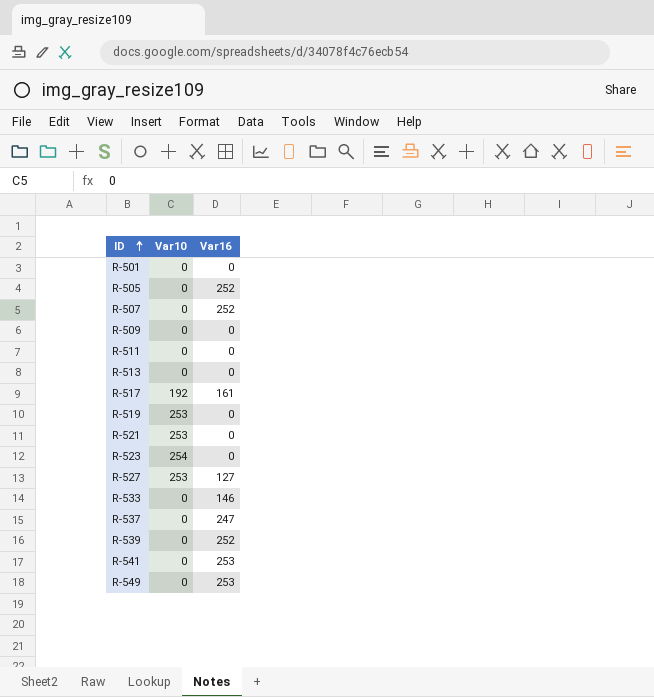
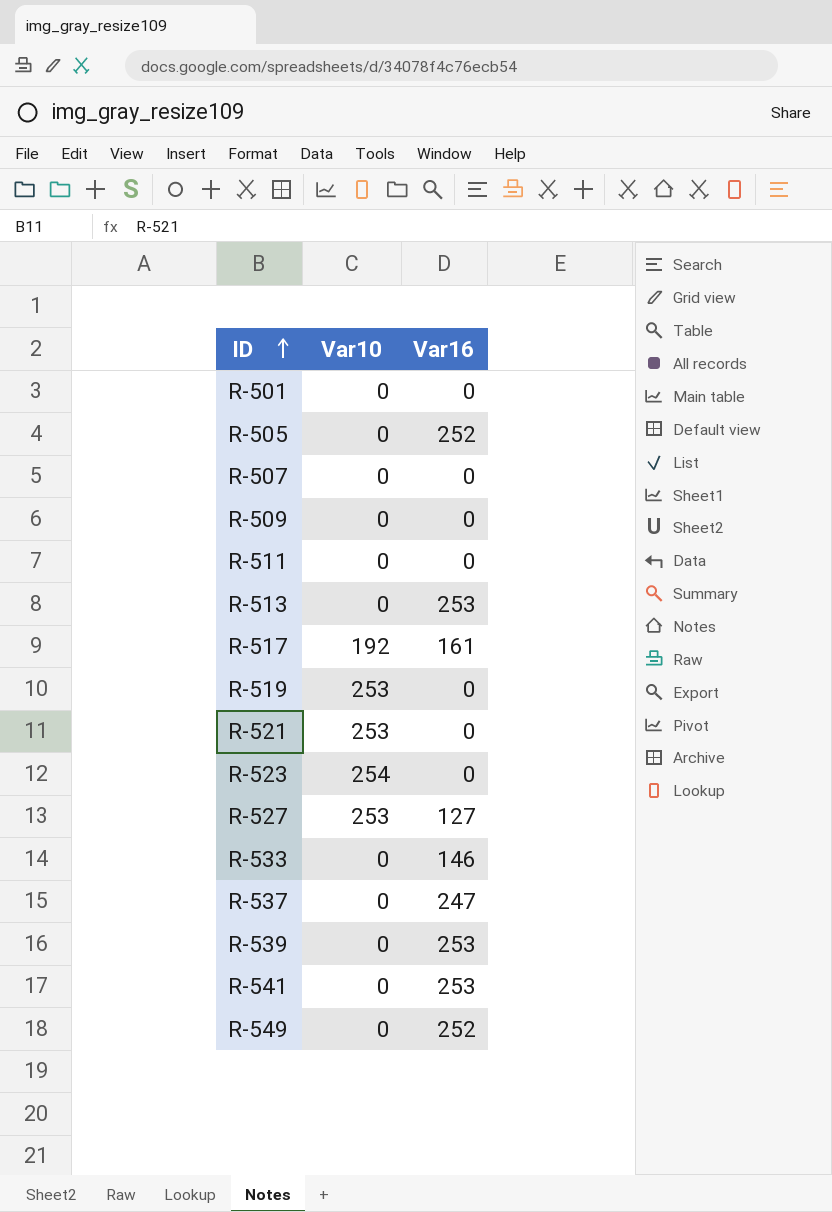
R-507 | Var16: 252 -> 0
R-513 | Var16: 0 -> 253
R-539 | Var16: 252 -> 253
R-549 | Var16: 253 -> 252

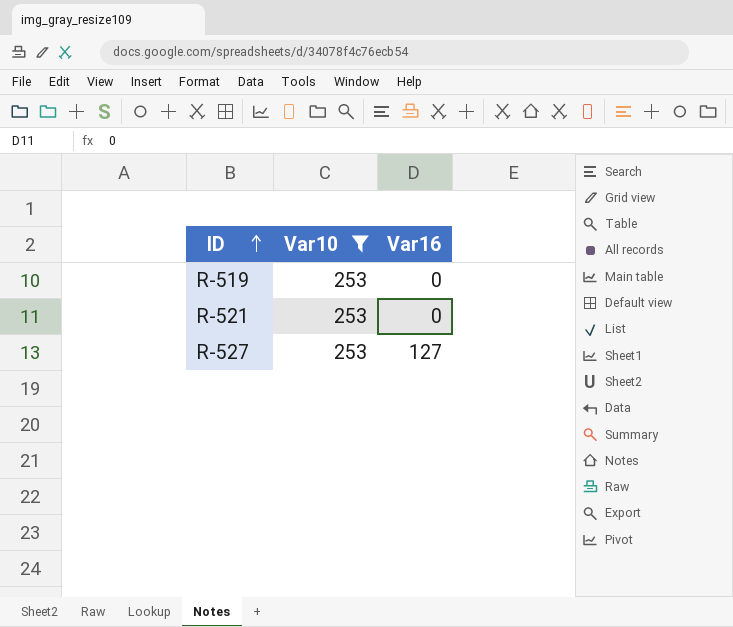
filter: none -> Var10 = 253

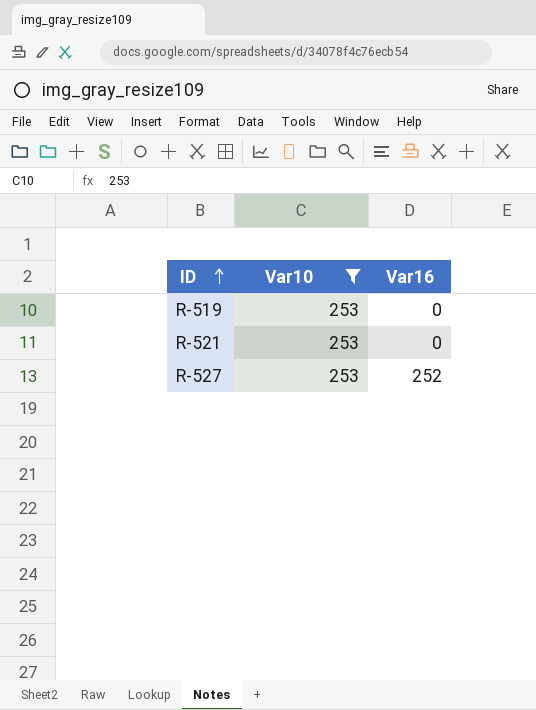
R-527 | Var16: 127 -> 252

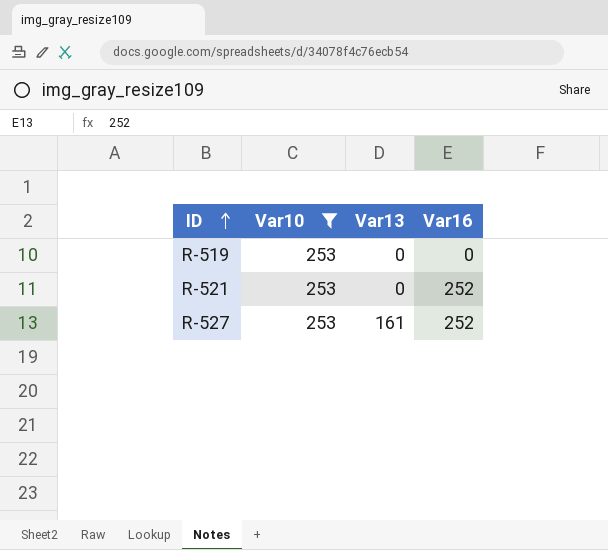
column Var13 | position: none -> 3
R-521 | Var16: 0 -> 252

